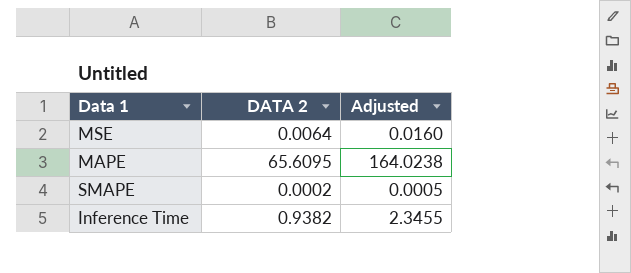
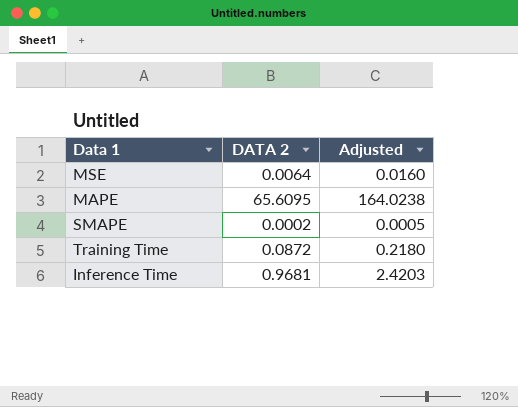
row Training Time: none -> 0.0872 | 0.2180
Inference Time | DATA 2: 0.9382 -> 0.9681
Inference Time | Adjusted: 2.3455 -> 2.4203

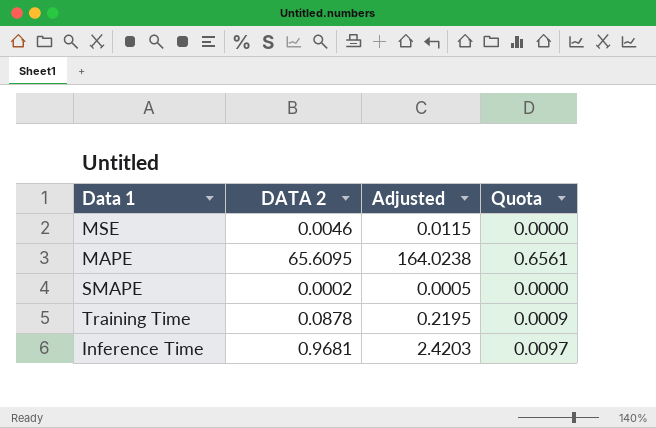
column Quota | formula: none -> [DATA 2] * 0.01
MSE | DATA 2: 0.0064 -> 0.0046
MSE | Adjusted: 0.0160 -> 0.0115
Training Time | DATA 2: 0.0872 -> 0.0878
Training Time | Adjusted: 0.2180 -> 0.2195

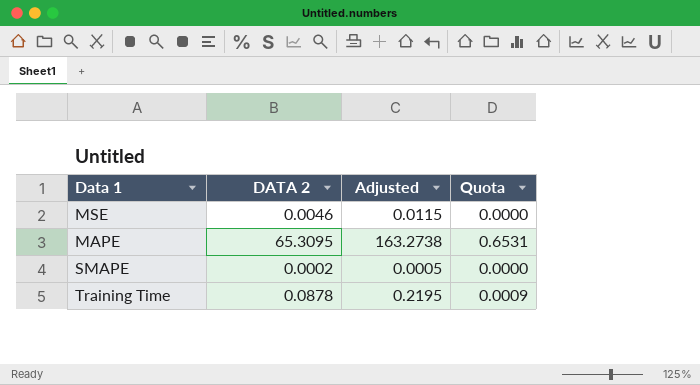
row Inference Time: 0.9681 | 2.4203 | 0.0097 -> none
MAPE | DATA 2: 65.6095 -> 65.3095
MAPE | Adjusted: 164.0238 -> 163.2738
MAPE | Quota: 0.6561 -> 0.6531

